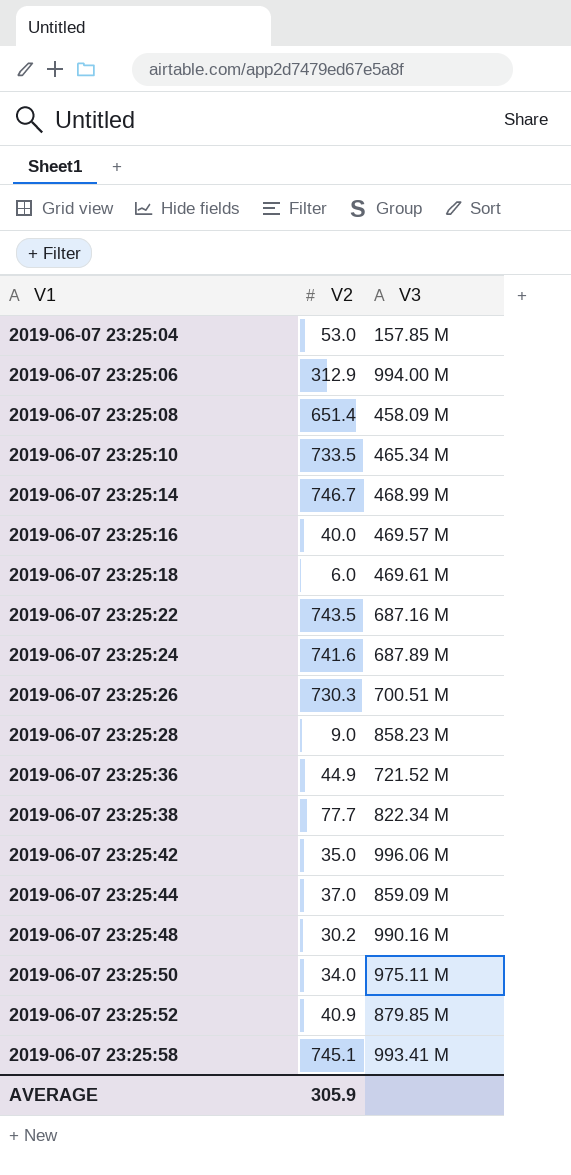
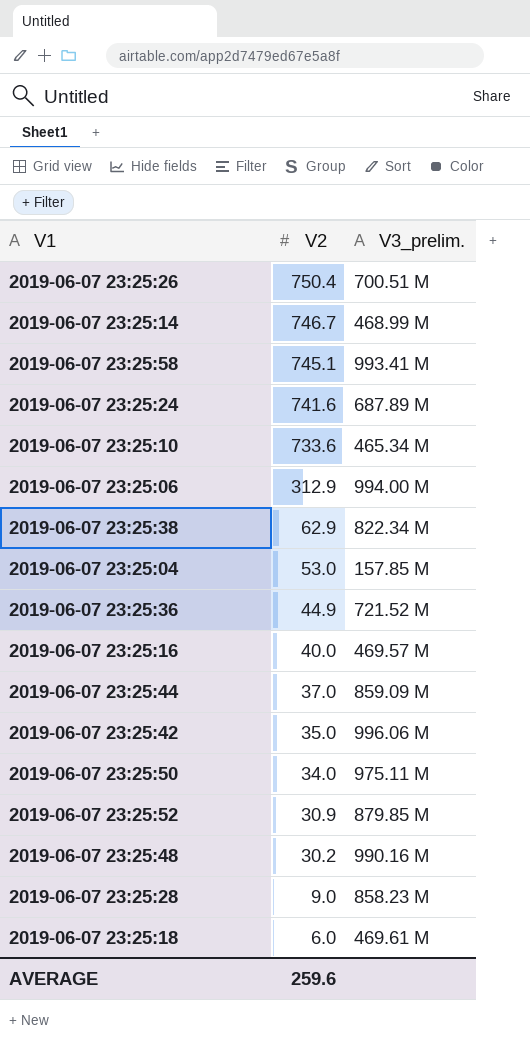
row order: V1 ascending -> V2 descending
column name: V3 -> V3_prelim.
row 2019-06-07 23:25:08: 651.4 | 458.09 M -> none
row 2019-06-07 23:25:22: 743.5 | 687.16 M -> none
2019-06-07 23:25:26 | V2: 730.3 -> 750.4
2019-06-07 23:25:10 | V2: 733.5 -> 733.6
2019-06-07 23:25:38 | V2: 77.7 -> 62.9
2019-06-07 23:25:52 | V2: 40.9 -> 30.9
AVERAGE | V2: 305.9 -> 259.6

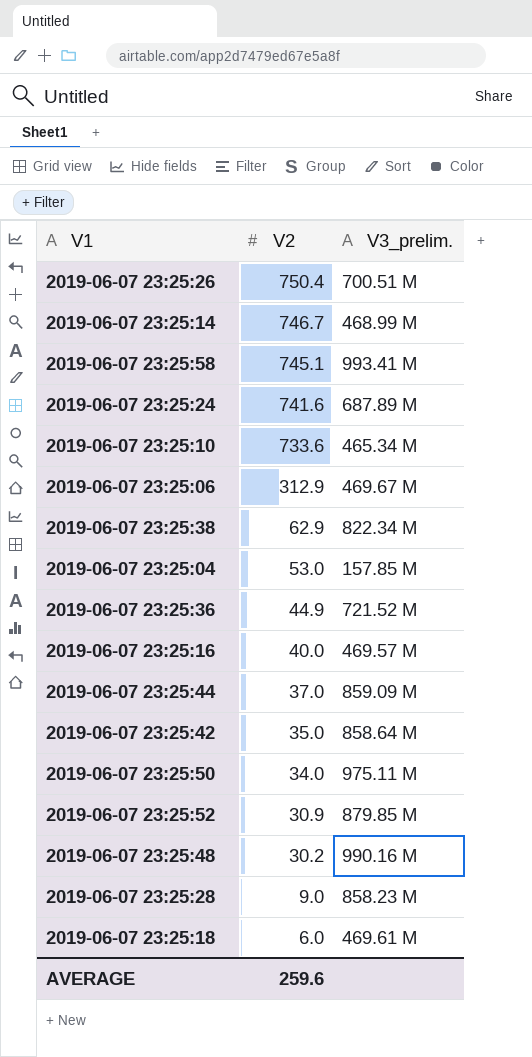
2019-06-07 23:25:06 | V3_prelim.: 994.00 M -> 469.67 M
2019-06-07 23:25:42 | V3_prelim.: 996.06 M -> 858.64 M

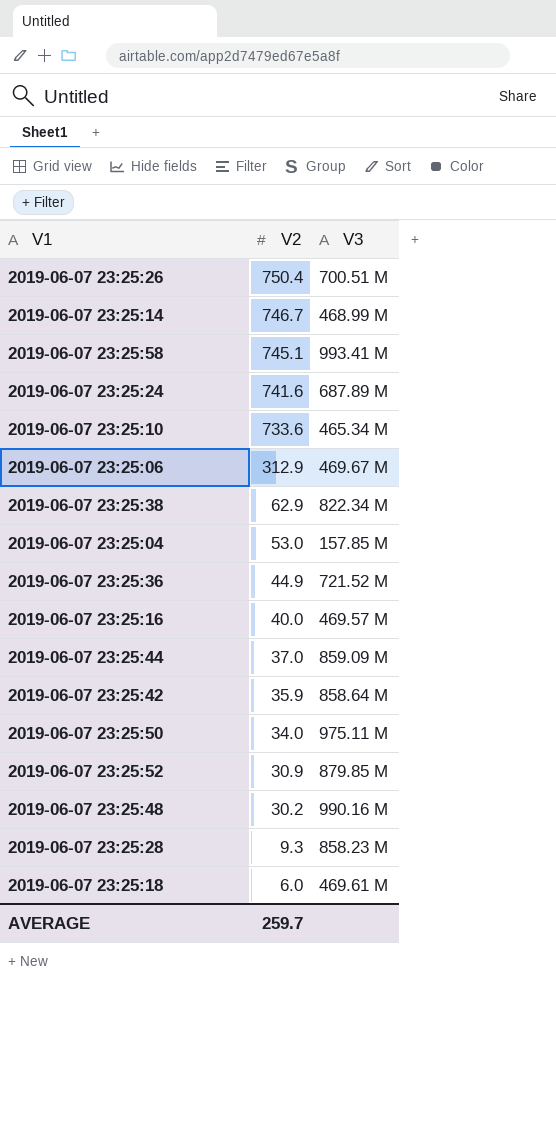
column name: V3_prelim. -> V3
2019-06-07 23:25:42 | V2: 35.0 -> 35.9
2019-06-07 23:25:28 | V2: 9.0 -> 9.3
AVERAGE | V2: 259.6 -> 259.7

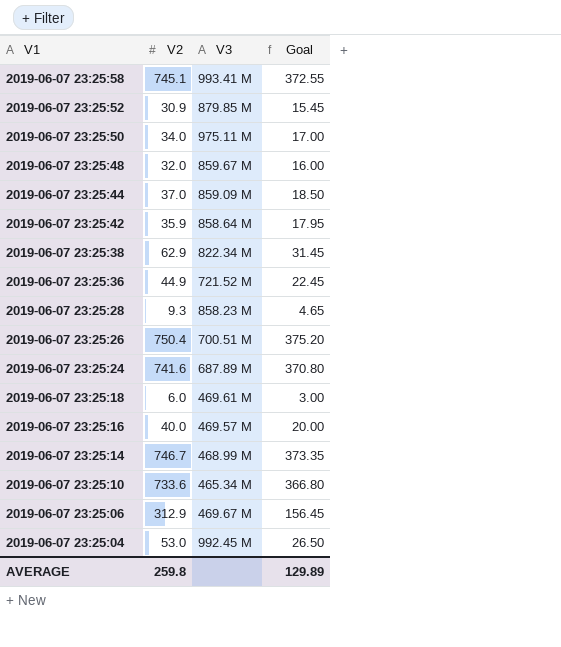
row order: V2 descending -> V1 descending
column Goal | formula: none -> [V2] * 0.5
2019-06-07 23:25:48 | V2: 30.2 -> 32.0
2019-06-07 23:25:48 | V3: 990.16 M -> 859.67 M
2019-06-07 23:25:04 | V3: 157.85 M -> 992.45 M
AVERAGE | V2: 259.7 -> 259.8

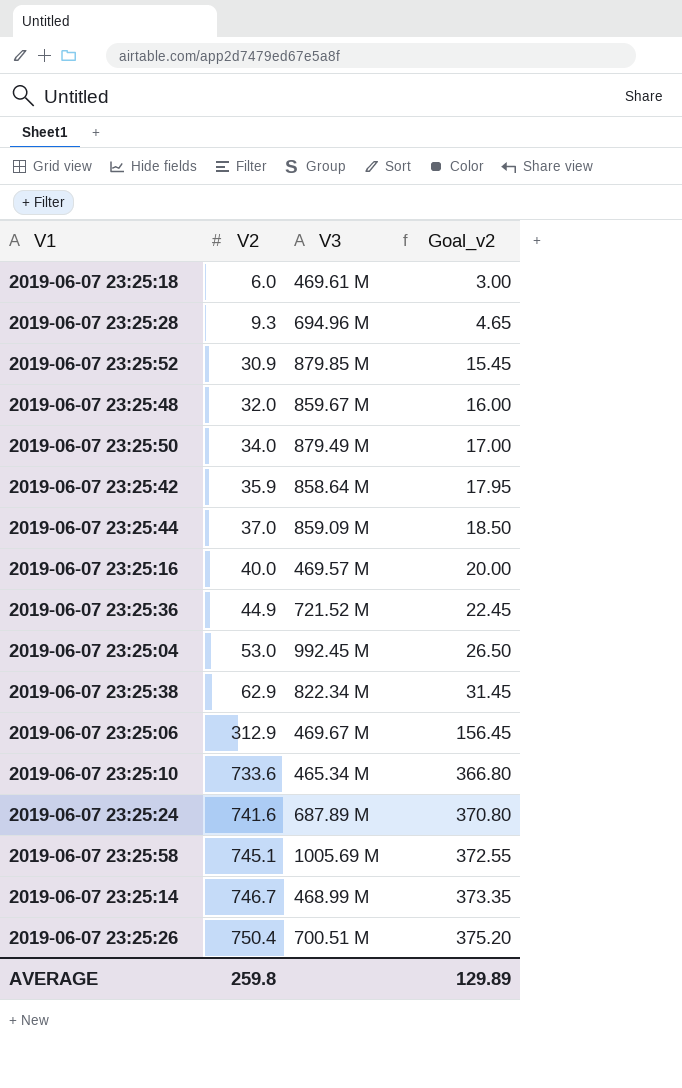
row order: V1 descending -> V2 ascending
column name: Goal -> Goal_v2
2019-06-07 23:25:28 | V3: 858.23 M -> 694.96 M
2019-06-07 23:25:50 | V3: 975.11 M -> 879.49 M
2019-06-07 23:25:58 | V3: 993.41 M -> 1005.69 M

